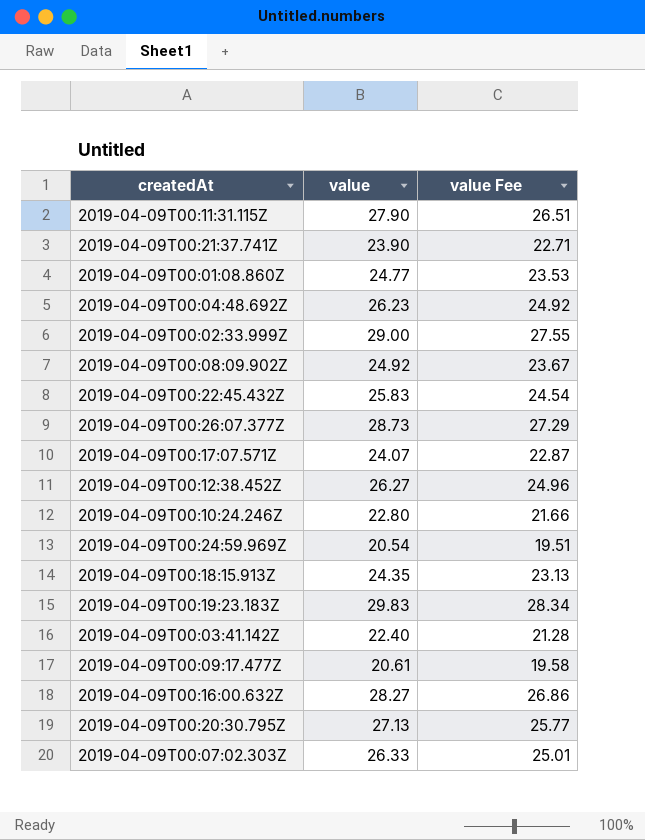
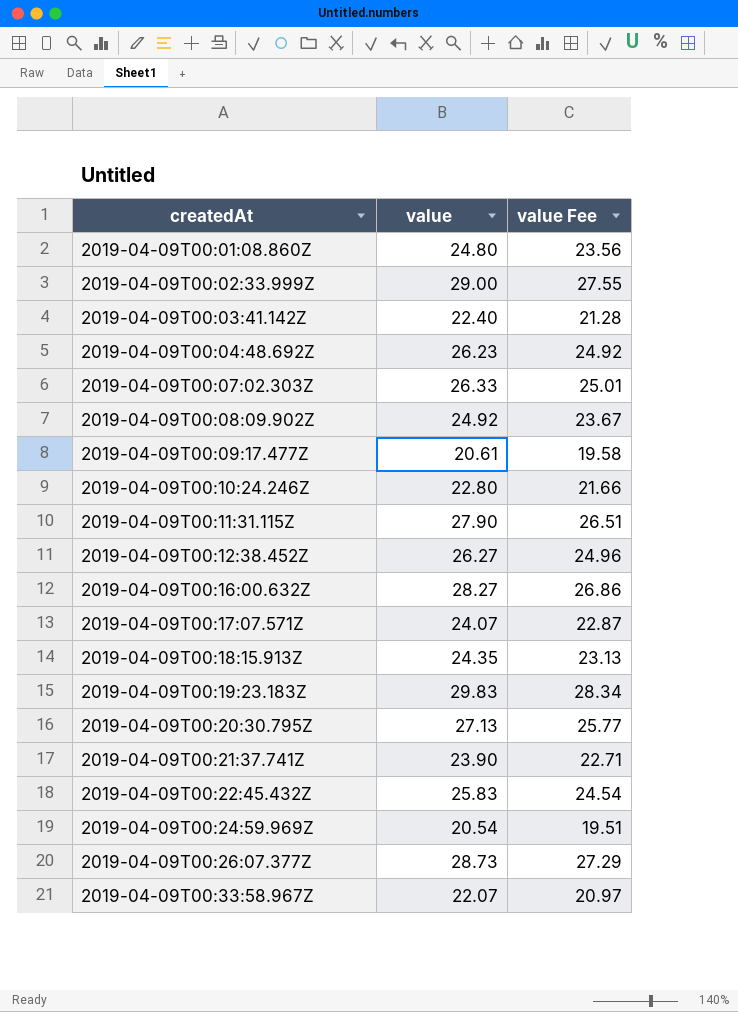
row order: none -> createdAt ascending
2019-04-09T00:01:08.860Z | value: 24.77 -> 24.80
2019-04-09T00:01:08.860Z | value Fee: 23.53 -> 23.56
row 2019-04-09T00:33:58.967Z: none -> 22.07 | 20.97

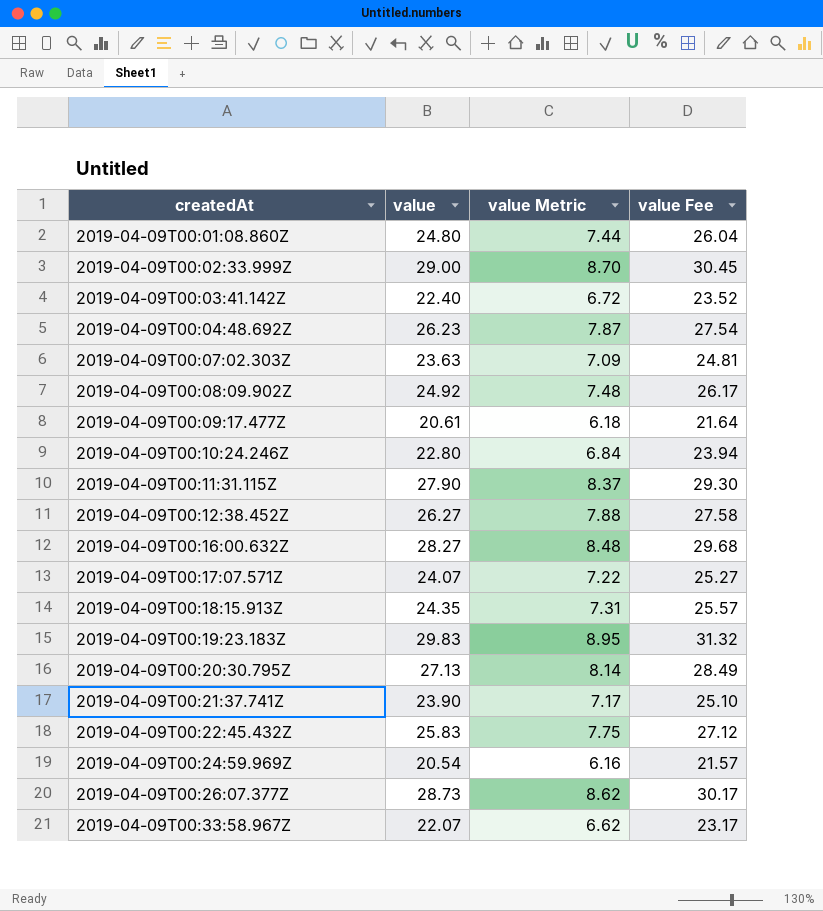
column value Metric | formula: none -> [value] * 0.3
column value Fee | formula: [value] * 0.95 -> [value] * 1.05
2019-04-09T00:07:02.303Z | value: 26.33 -> 23.63

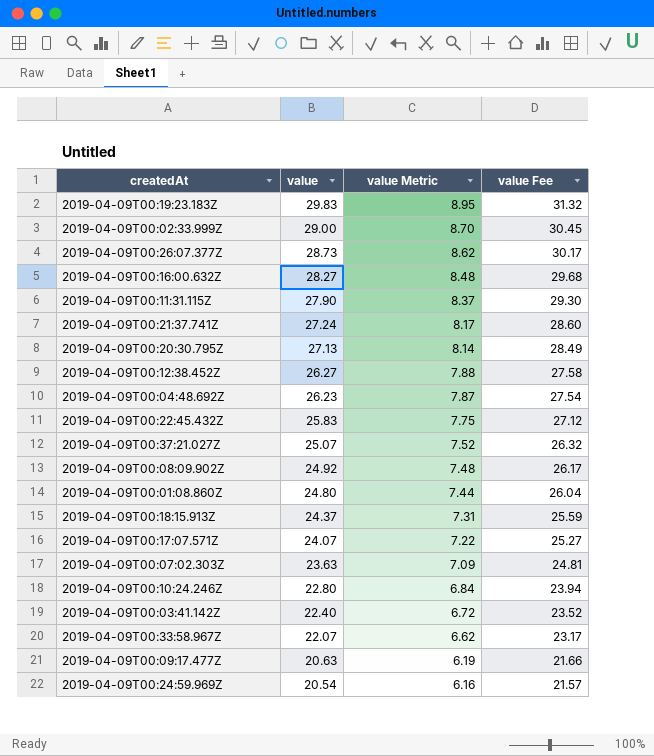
row order: createdAt ascending -> value descending
2019-04-09T00:21:37.741Z | value: 23.90 -> 27.24
2019-04-09T00:21:37.741Z | value Metric: 7.17 -> 8.17
2019-04-09T00:21:37.741Z | value Fee: 25.10 -> 28.60
row 2019-04-09T00:37:21.027Z: none -> 25.07 | 7.52 | 26.32
2019-04-09T00:18:15.913Z | value: 24.35 -> 24.37
2019-04-09T00:18:15.913Z | value Fee: 25.57 -> 25.59
2019-04-09T00:09:17.477Z | value: 20.61 -> 20.63
2019-04-09T00:09:17.477Z | value Metric: 6.18 -> 6.19
2019-04-09T00:09:17.477Z | value Fee: 21.64 -> 21.66

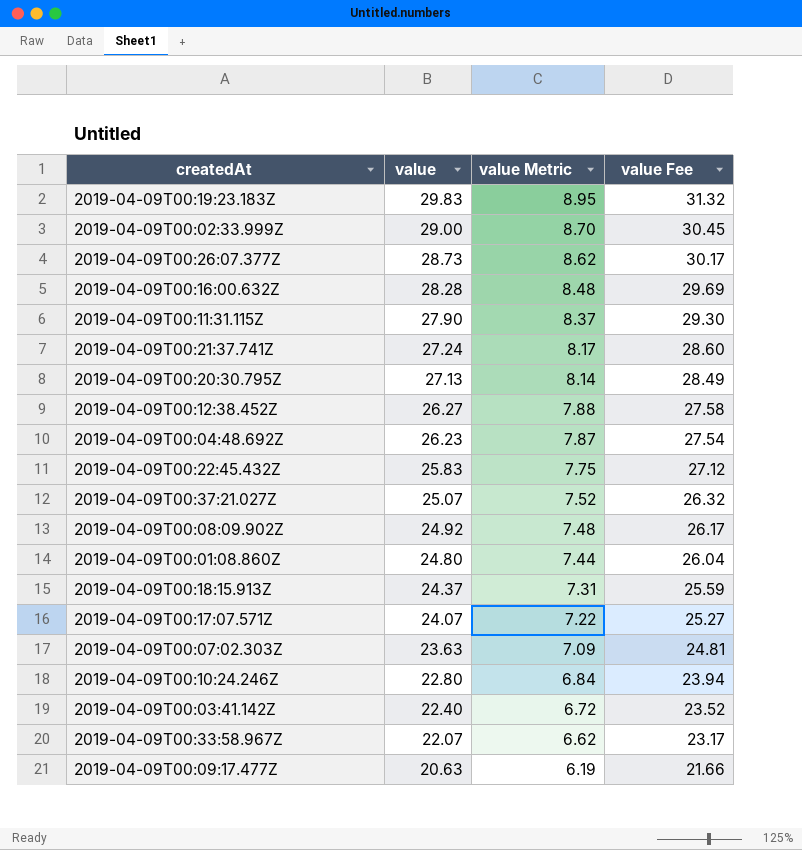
row 2019-04-09T00:24:59.969Z: 20.54 | 6.16 | 21.57 -> none
2019-04-09T00:16:00.632Z | value: 28.27 -> 28.28
2019-04-09T00:16:00.632Z | value Fee: 29.68 -> 29.69

